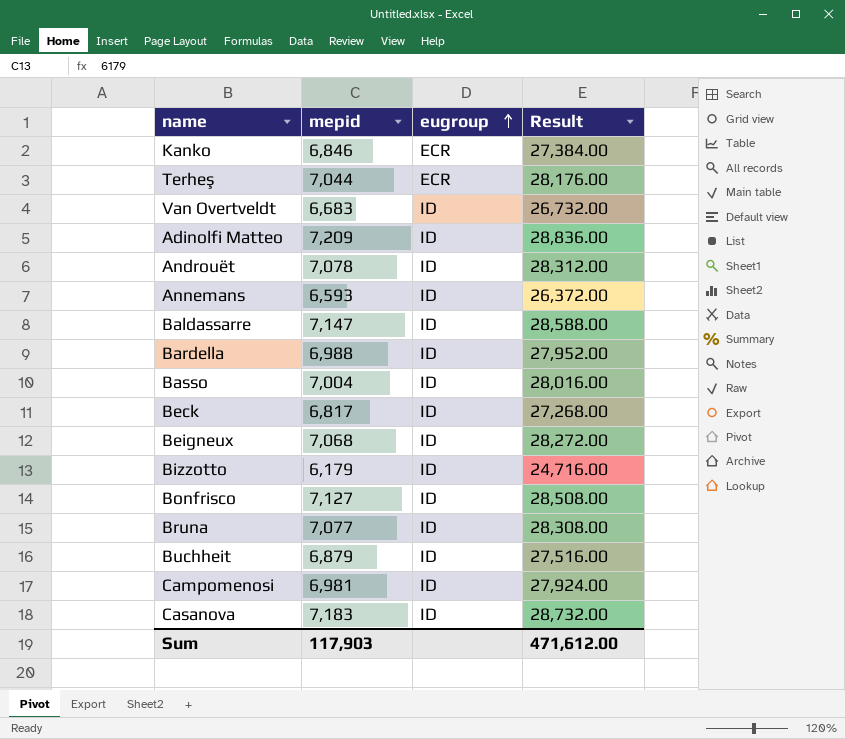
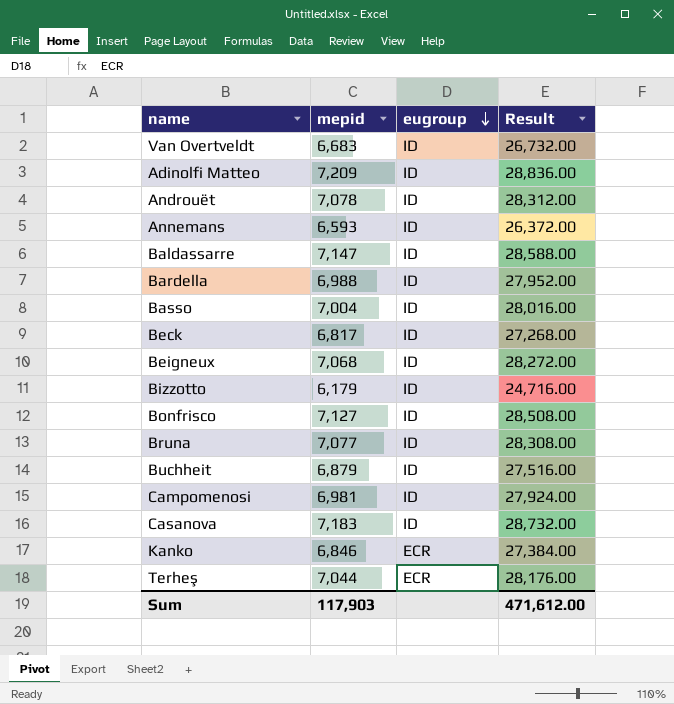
row order: eugroup ascending -> eugroup descending

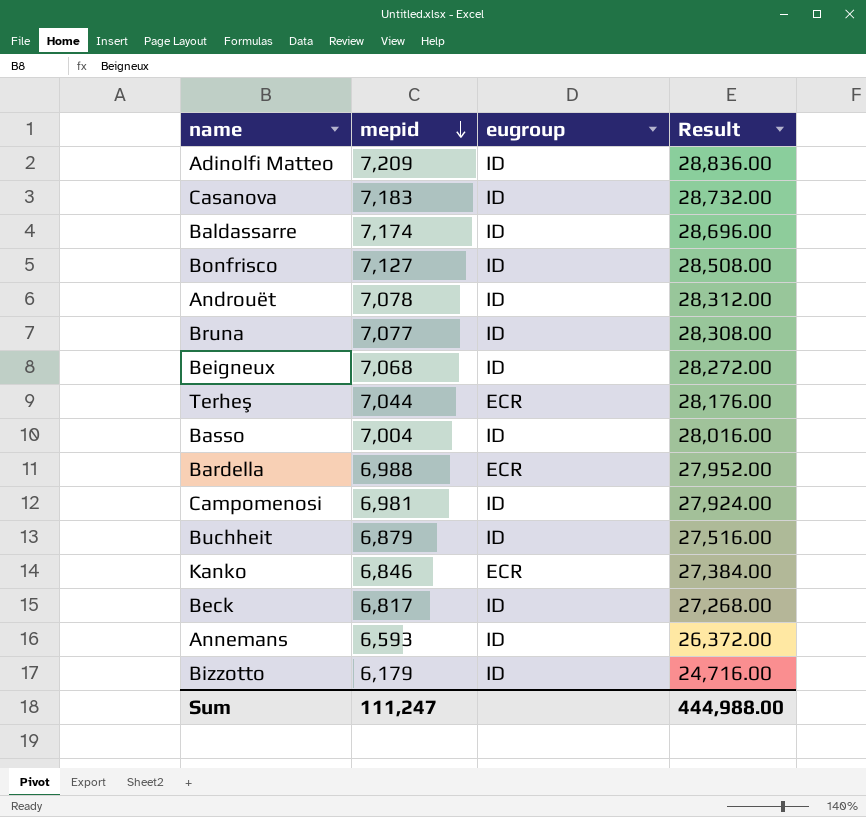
row order: eugroup descending -> mepid descending
row Van Overtveldt: 6,683 | ID | 26,732.00 -> none
Baldassarre | mepid: 7,147 -> 7,174
Baldassarre | Result: 28,588.00 -> 28,696.00
Bardella | eugroup: ID -> ECR
Sum | mepid: 117,903 -> 111,247
Sum | Result: 471,612.00 -> 444,988.00

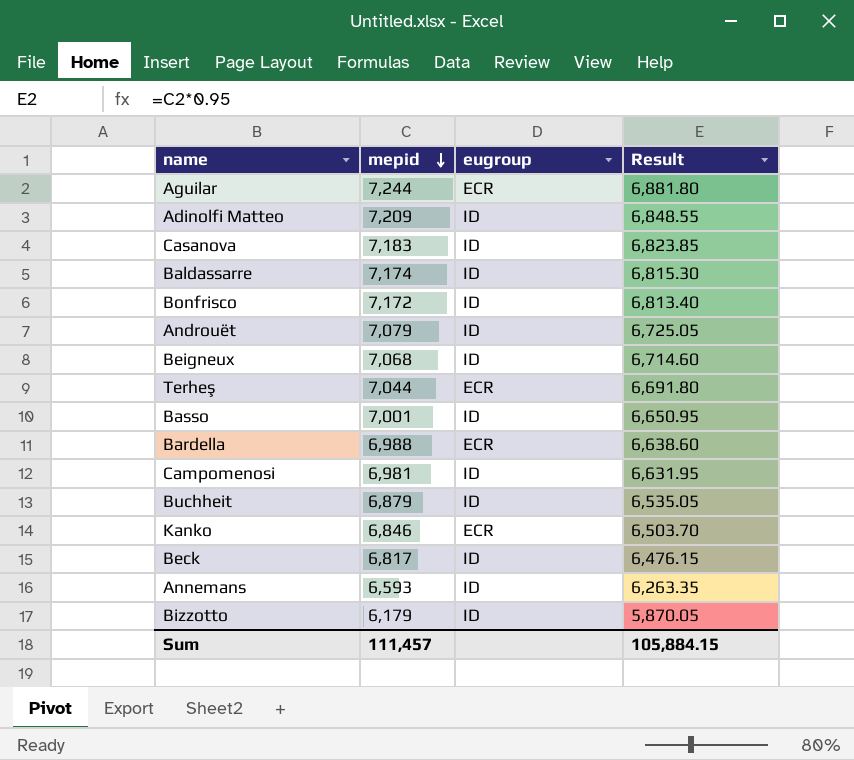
column Result | formula: [mepid] * 4 -> [mepid] * 0.95
row Bruna: 7,077 | ID | 28,308.00 -> none
row Aguilar: none -> 7,244 | ECR | 6,881.80
Bonfrisco | mepid: 7,127 -> 7,172
Androuët | mepid: 7,078 -> 7,079
Basso | mepid: 7,004 -> 7,001
Sum | mepid: 111,247 -> 111,457
Sum | Result: 444,988.00 -> 105,884.15

